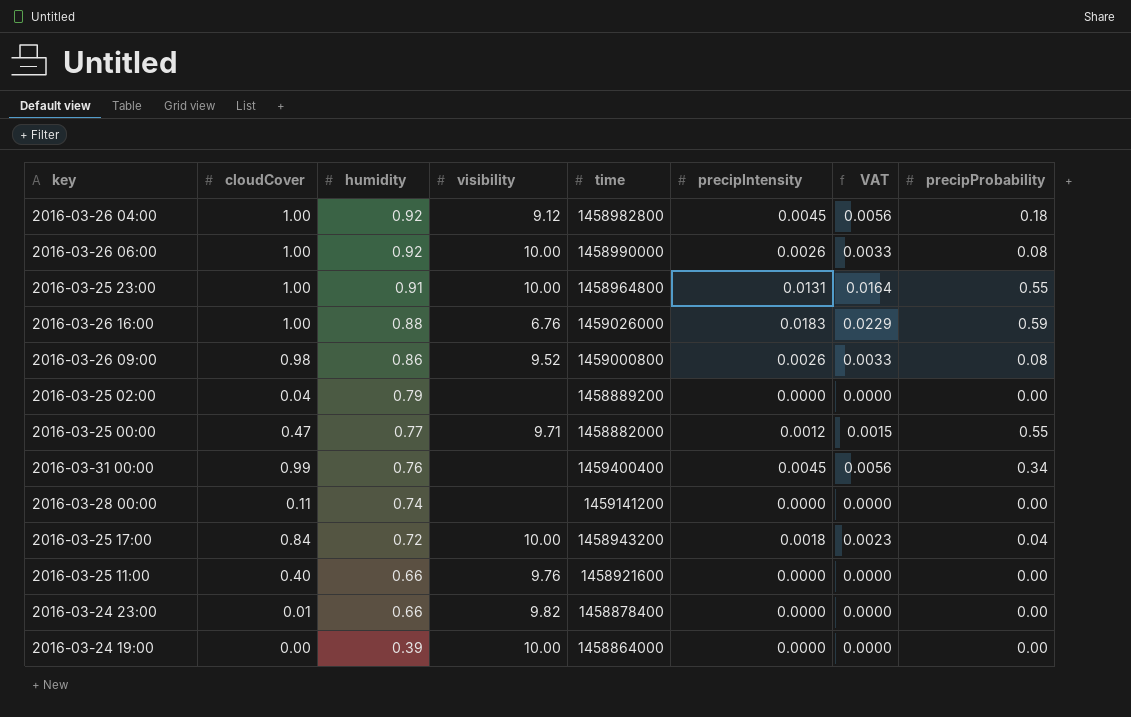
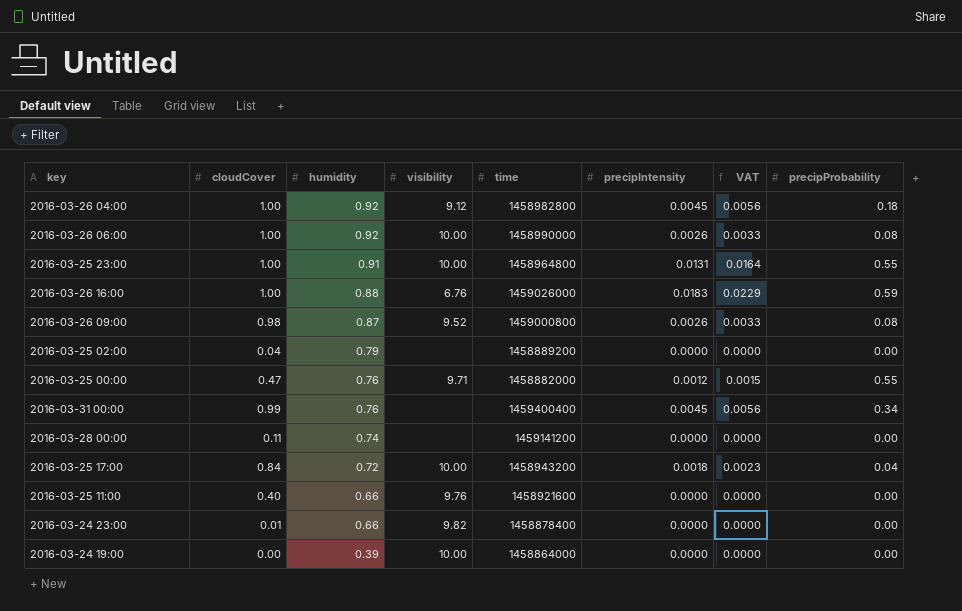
2016-03-26 09:00 | humidity: 0.86 -> 0.87
2016-03-25 00:00 | humidity: 0.77 -> 0.76

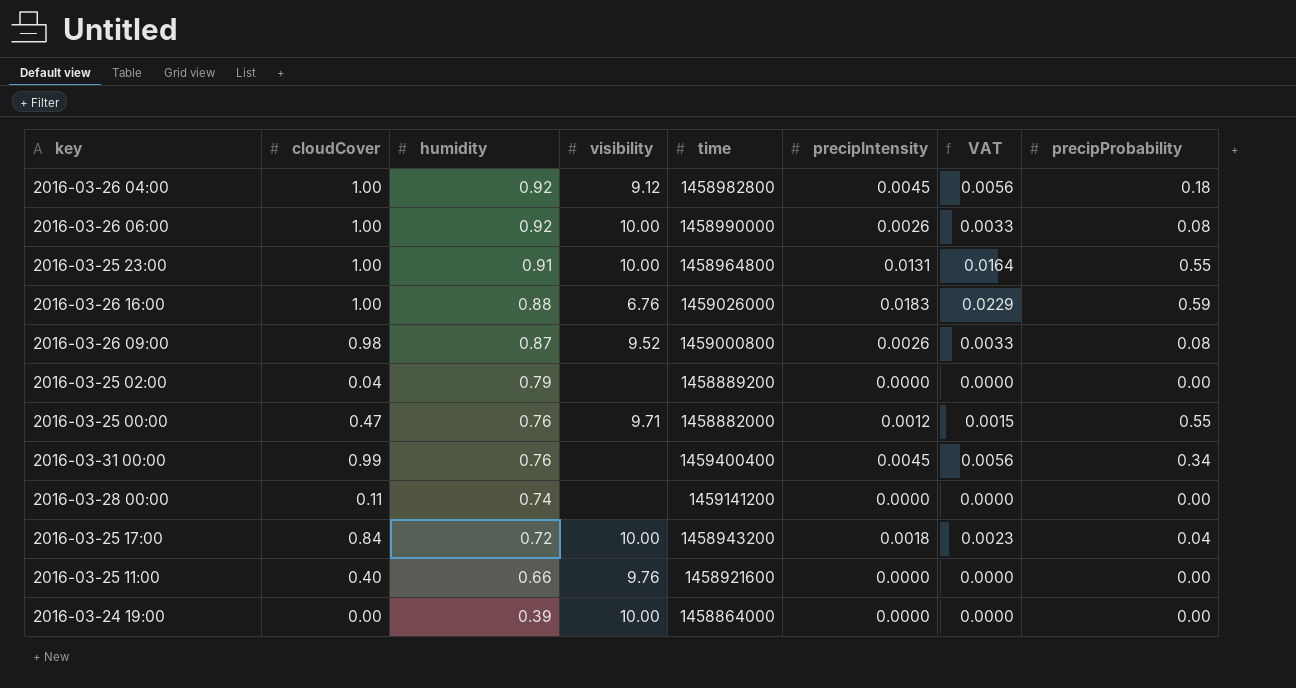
row 2016-03-24 23:00: 0.01 | 0.66 | 9.82 | 1458878400 | 0.0000 | 0.0000 | 0.00 -> none

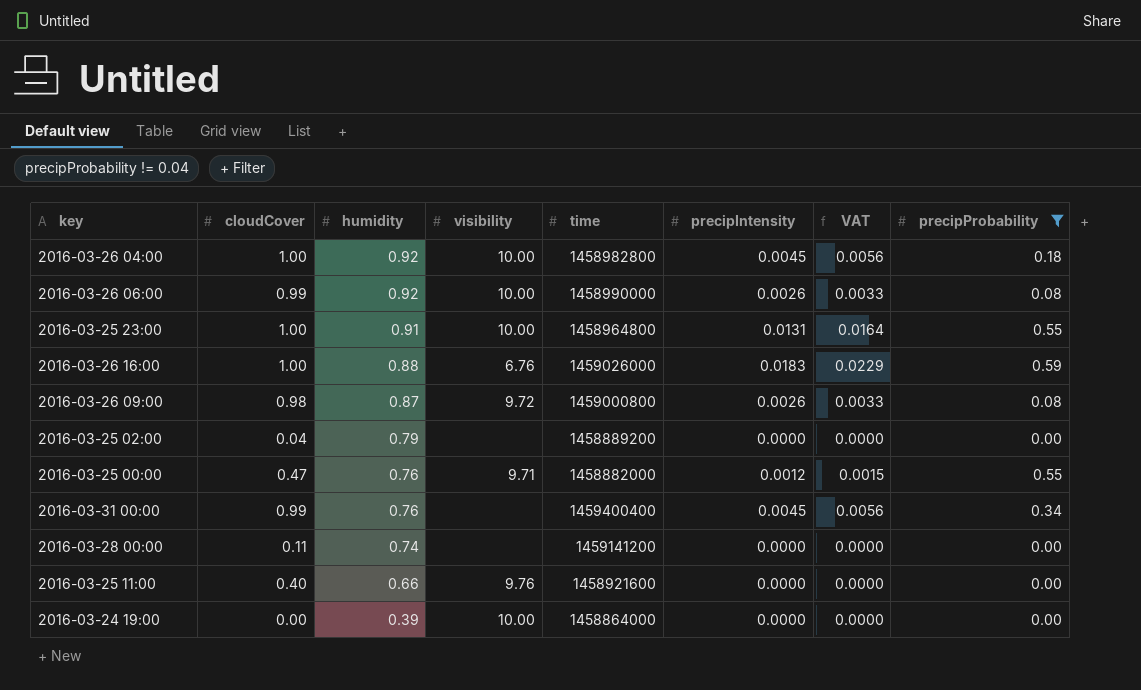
filter: none -> precipProbability != 0.04
2016-03-26 04:00 | visibility: 9.12 -> 10.00
2016-03-26 06:00 | cloudCover: 1.00 -> 0.99
2016-03-26 09:00 | visibility: 9.52 -> 9.72

